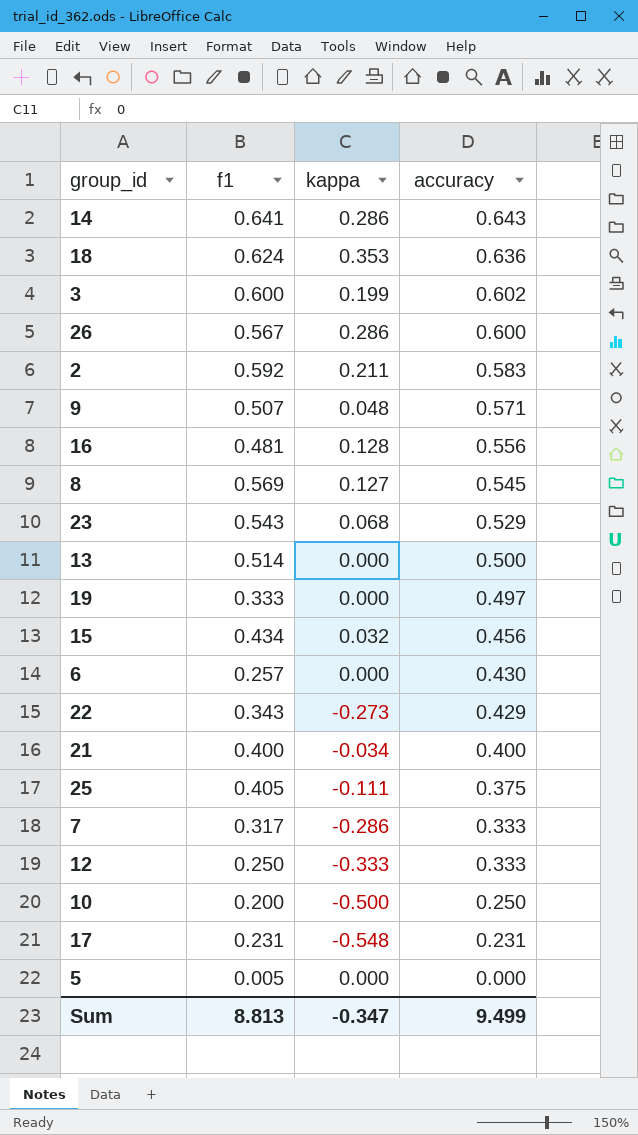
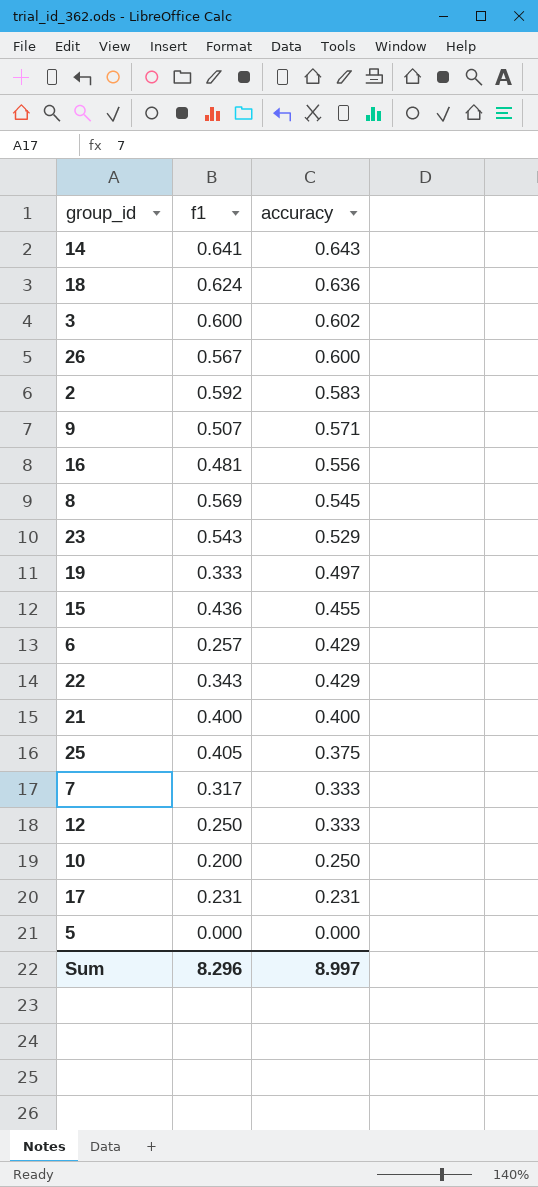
column kappa | position: 3 -> none
row 13: 0.514 | 0.000 | 0.500 -> none
15 | f1: 0.434 -> 0.436
15 | accuracy: 0.456 -> 0.455
6 | accuracy: 0.430 -> 0.429
5 | f1: 0.005 -> 0.000
Sum | f1: 8.813 -> 8.296
Sum | accuracy: 9.499 -> 8.997

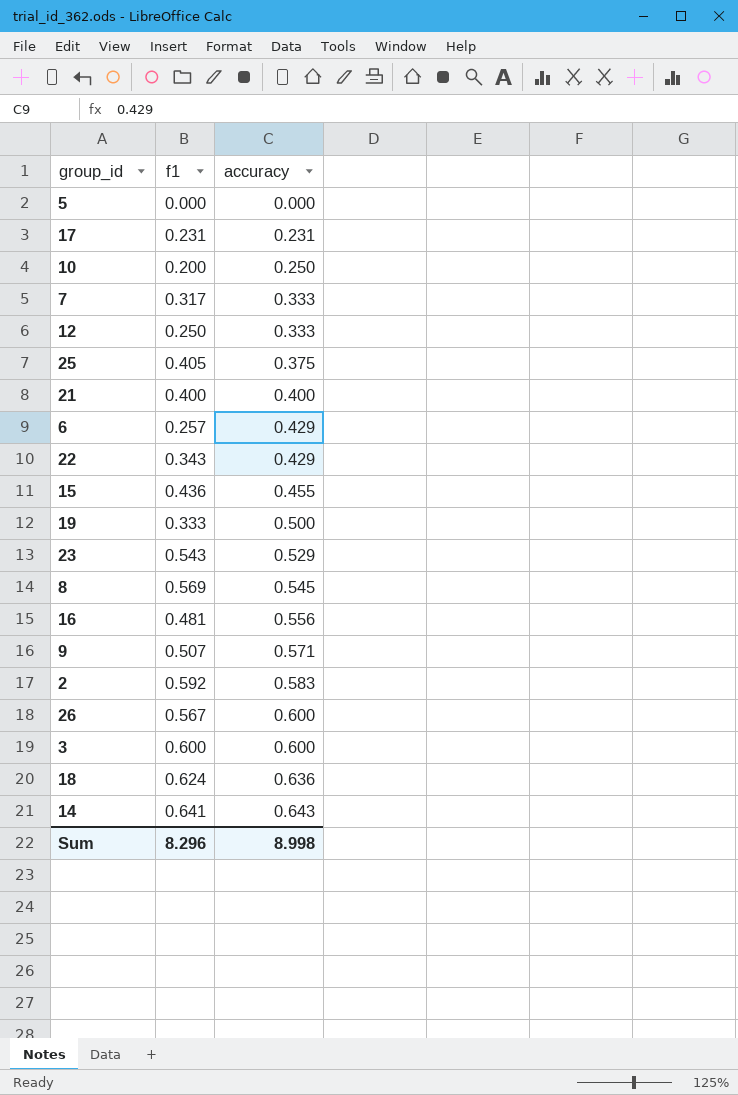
row order: accuracy descending -> accuracy ascending
19 | accuracy: 0.497 -> 0.500
3 | accuracy: 0.602 -> 0.600
Sum | accuracy: 8.997 -> 8.998

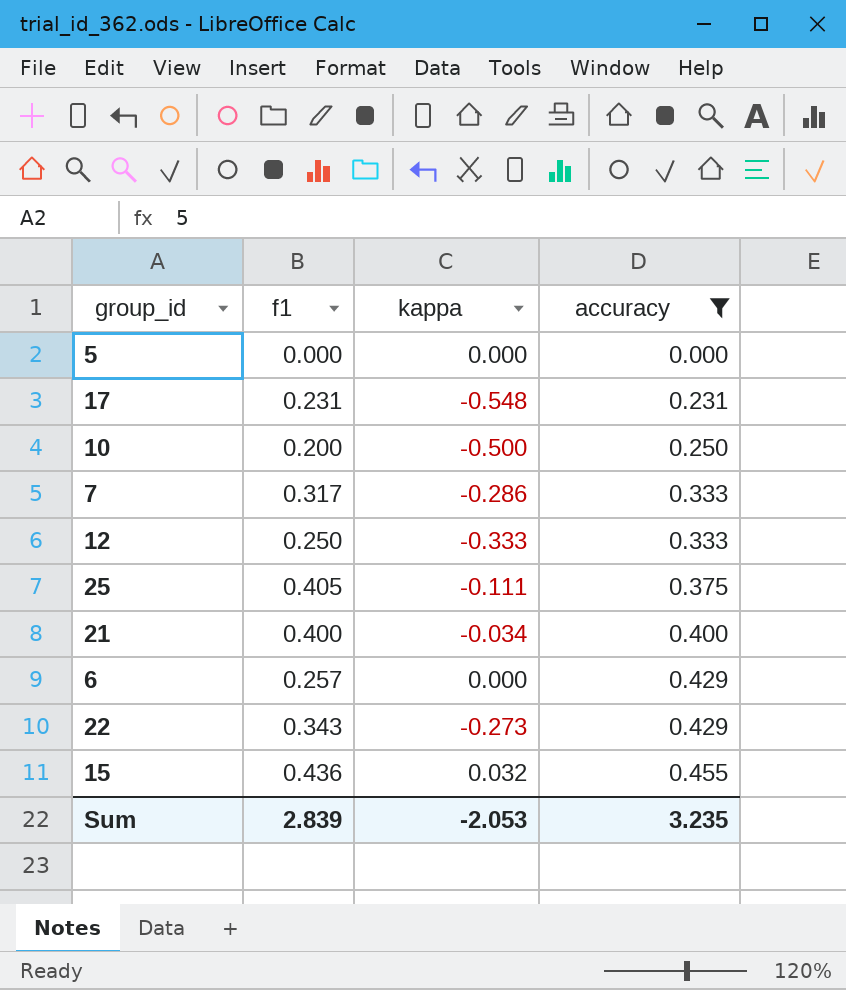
filter: none -> accuracy <= 0.455
column kappa | position: none -> 3
Sum | f1: 8.296 -> 2.839
Sum | accuracy: 8.998 -> 3.235

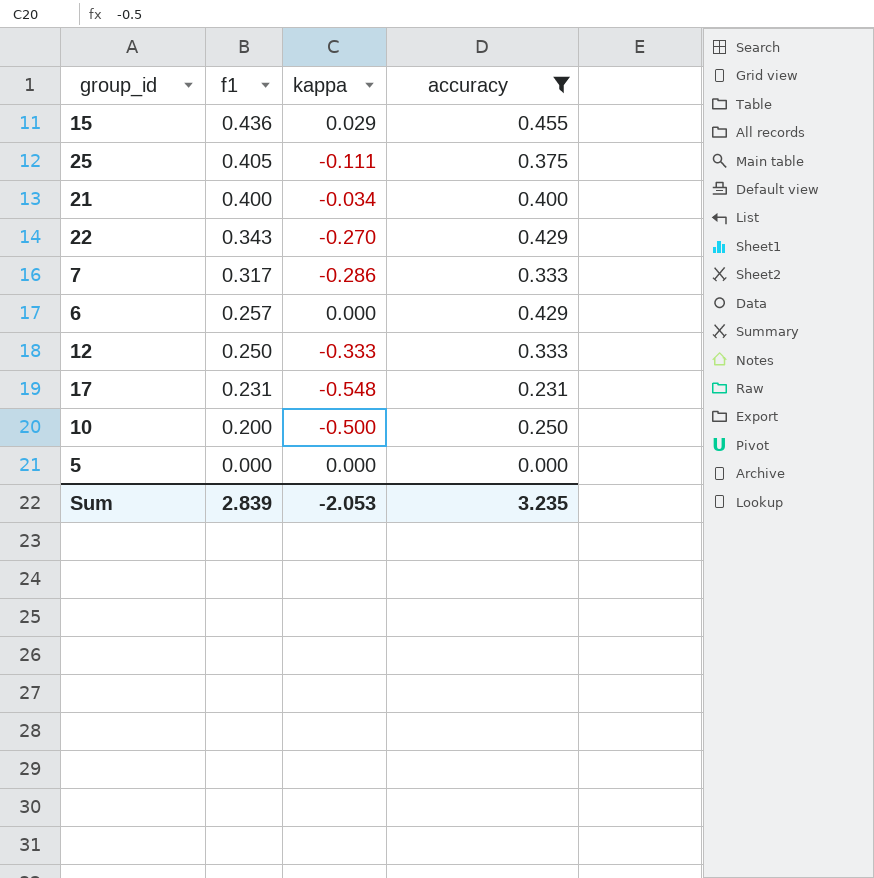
row order: accuracy ascending -> f1 descending
15 | kappa: 0.032 -> 0.029
22 | kappa: -0.273 -> -0.270

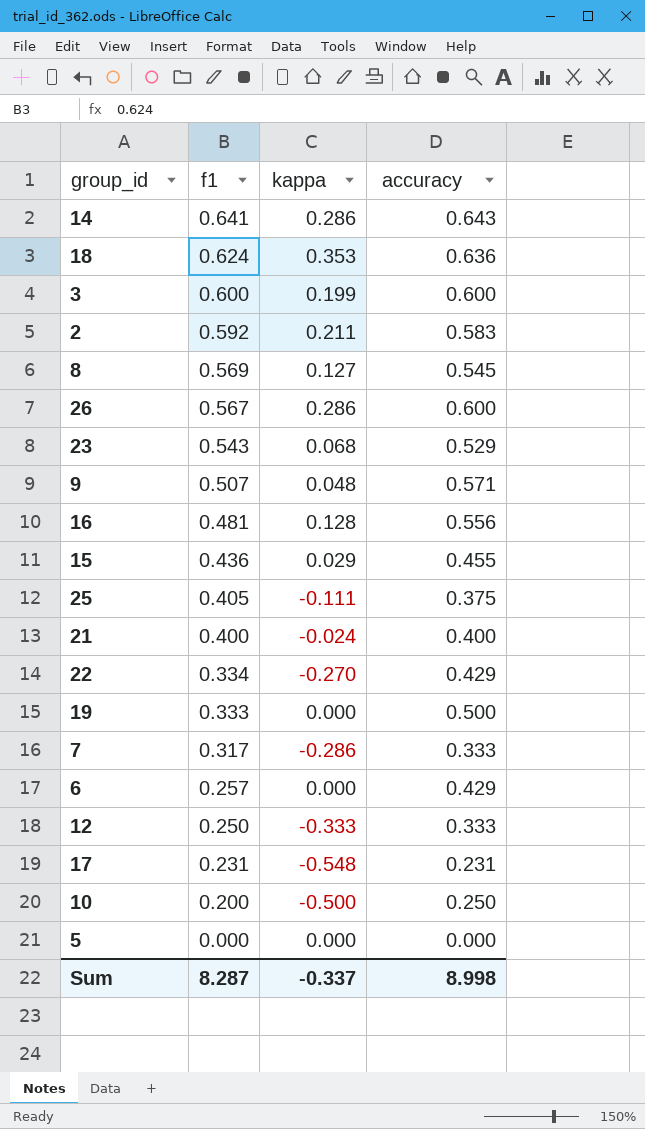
filter: accuracy <= 0.455 -> none
21 | kappa: -0.034 -> -0.024
22 | f1: 0.343 -> 0.334
Sum | f1: 2.839 -> 8.287
Sum | kappa: -2.053 -> -0.337
Sum | accuracy: 3.235 -> 8.998

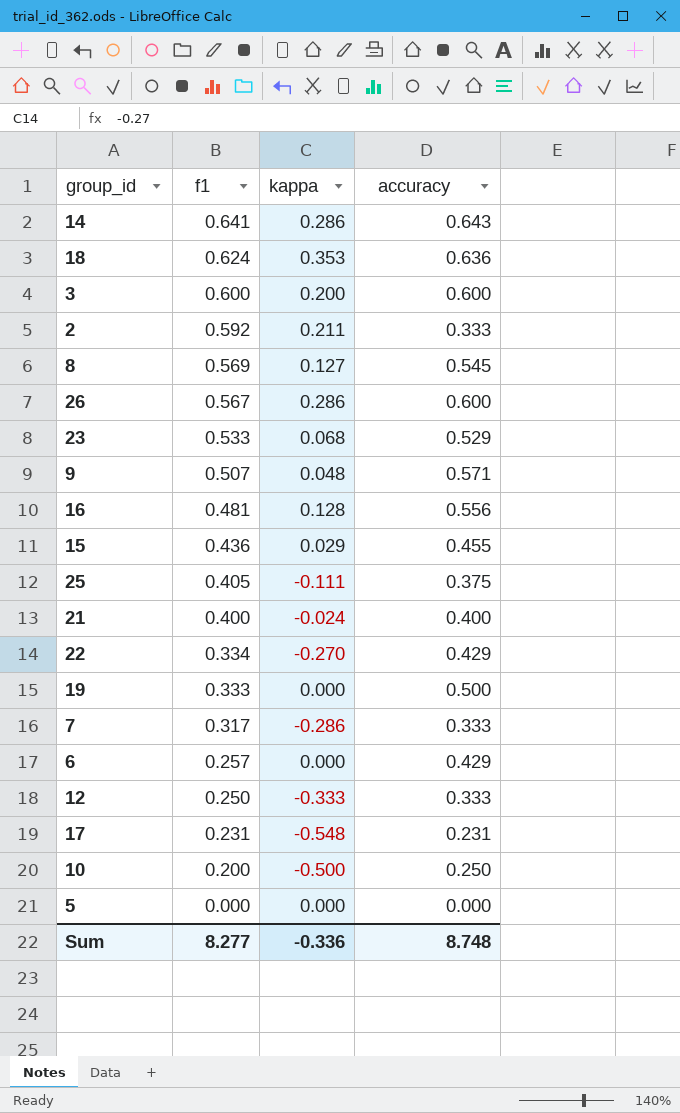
3 | kappa: 0.199 -> 0.200
2 | accuracy: 0.583 -> 0.333
23 | f1: 0.543 -> 0.533
Sum | f1: 8.287 -> 8.277
Sum | kappa: -0.337 -> -0.336
Sum | accuracy: 8.998 -> 8.748

